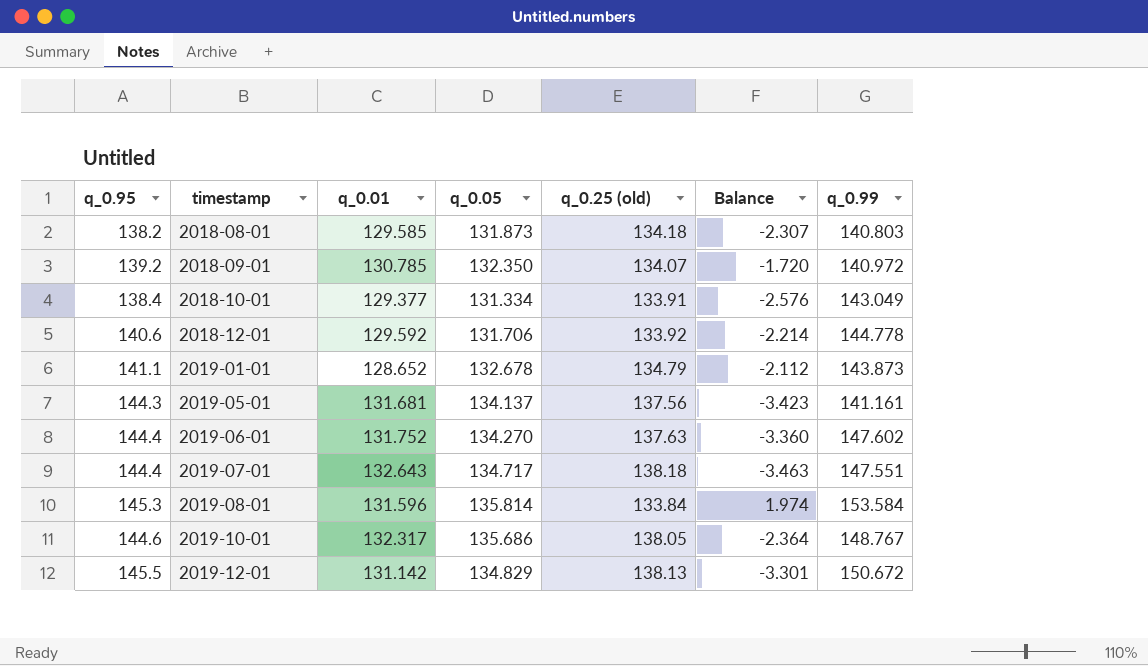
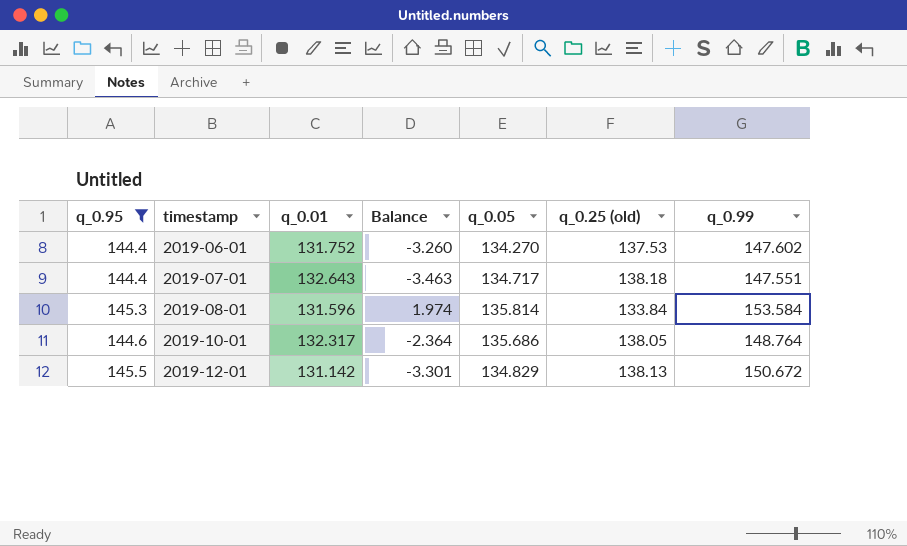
filter: none -> q_0.95 >= 144.4
column Balance | position: 6 -> 4
2019-06-01 | Balance: -3.360 -> -3.260
2019-06-01 | q_0.25 (old): 137.63 -> 137.53
2019-10-01 | q_0.99: 148.767 -> 148.764

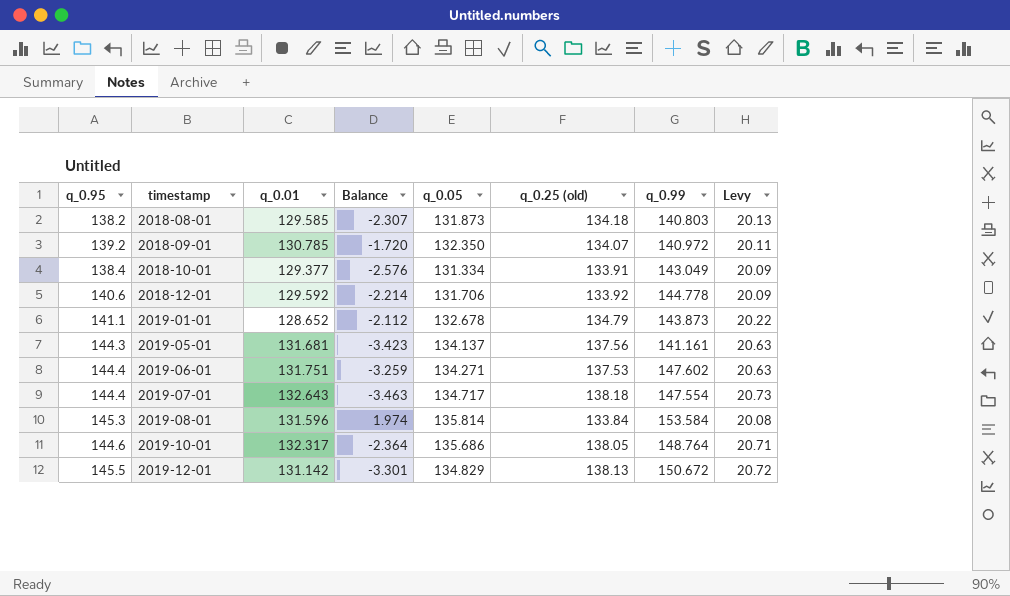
filter: q_0.95 >= 144.4 -> none
column Levy | formula: none -> [q_0.25 (old)] * 0.15
2019-06-01 | q_0.01: 131.752 -> 131.751
2019-06-01 | Balance: -3.260 -> -3.259
2019-06-01 | q_0.05: 134.270 -> 134.271
2019-07-01 | q_0.99: 147.551 -> 147.554

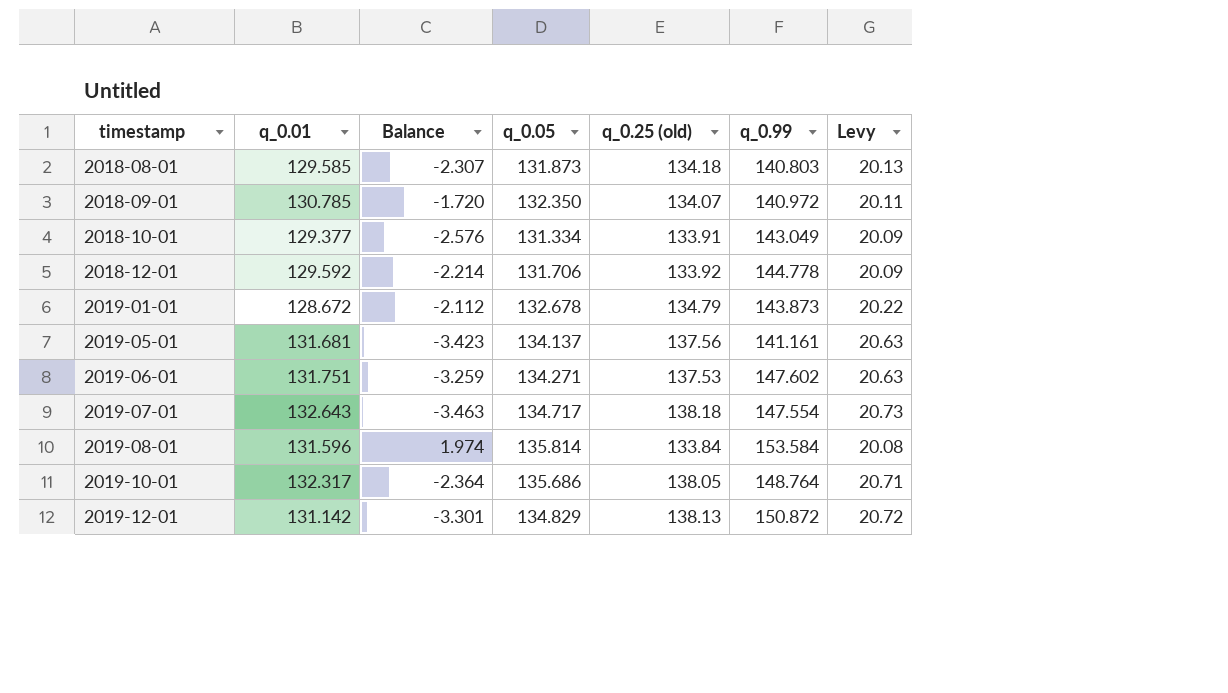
column q_0.95 | position: 1 -> none
2019-01-01 | q_0.01: 128.652 -> 128.672
2019-12-01 | q_0.99: 150.672 -> 150.872

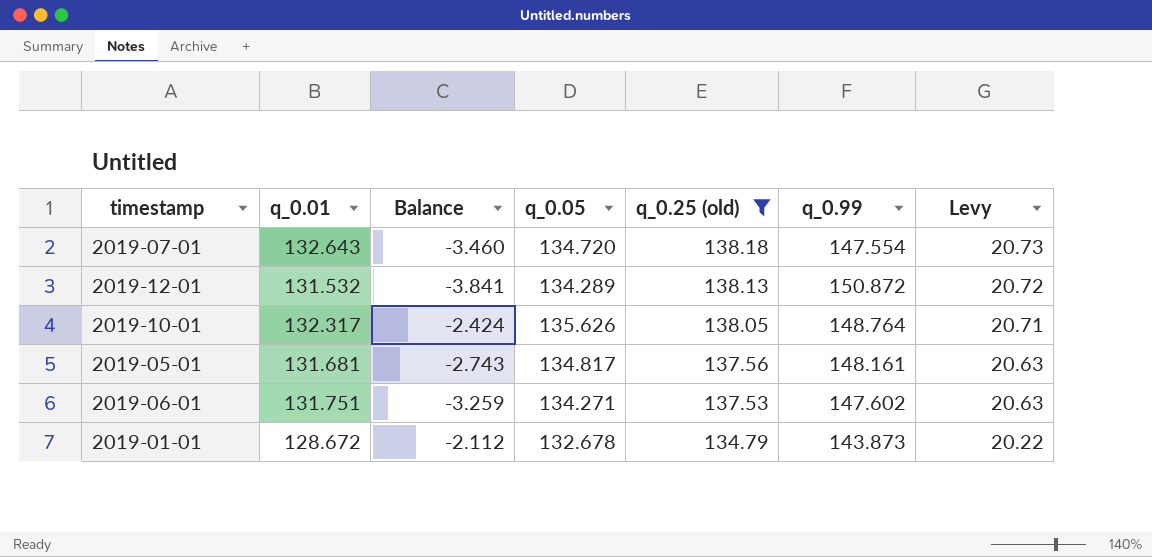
filter: none -> q_0.25 (old) >= 134.79
row order: timestamp ascending -> q_0.25 (old) descending
2019-07-01 | Balance: -3.463 -> -3.460
2019-07-01 | q_0.05: 134.717 -> 134.720
2019-12-01 | q_0.01: 131.142 -> 131.532
2019-12-01 | Balance: -3.301 -> -3.841
2019-12-01 | q_0.05: 134.829 -> 134.289
2019-10-01 | Balance: -2.364 -> -2.424
2019-10-01 | q_0.05: 135.686 -> 135.626
2019-05-01 | Balance: -3.423 -> -2.743
2019-05-01 | q_0.05: 134.137 -> 134.817
2019-05-01 | q_0.99: 141.161 -> 148.161

